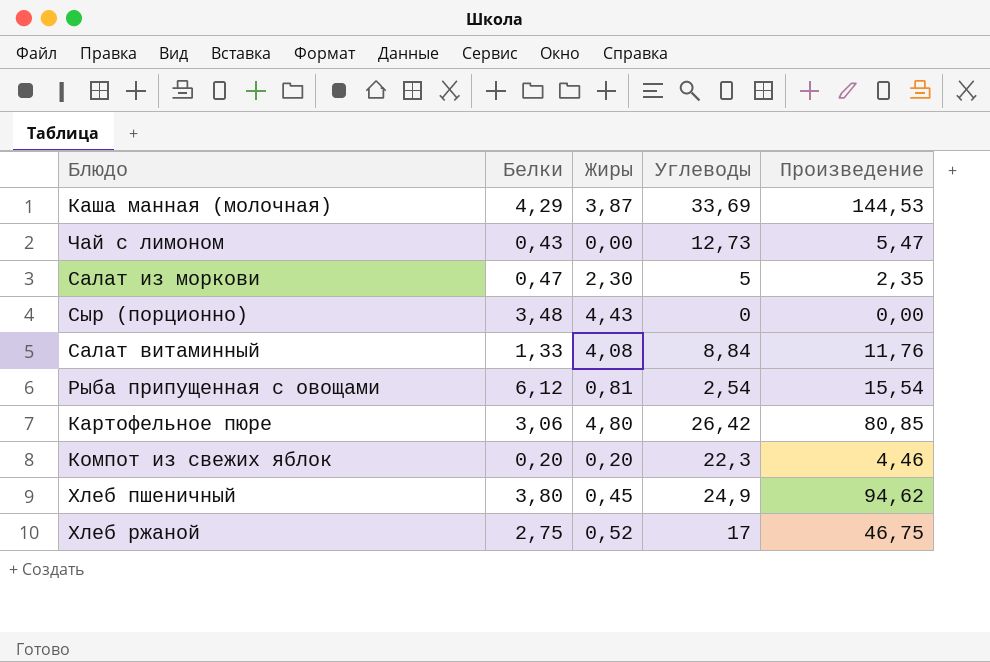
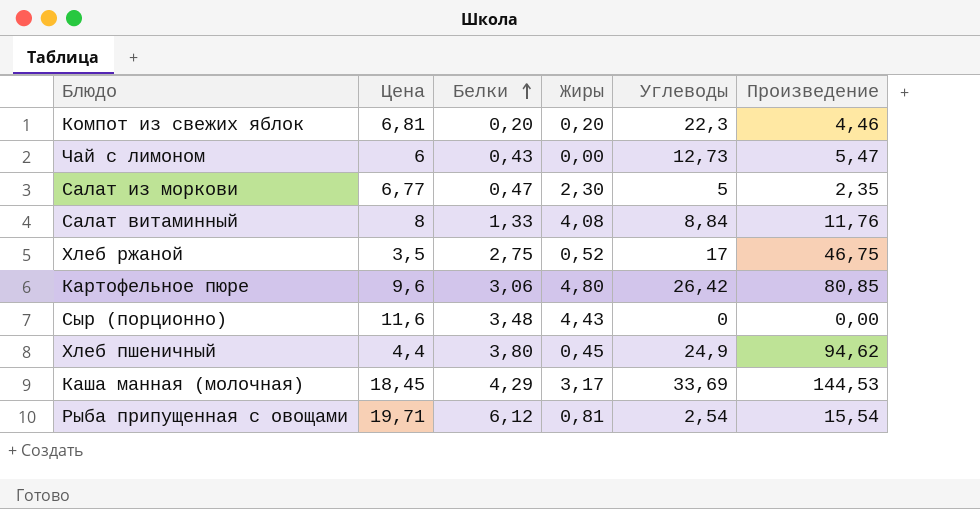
row order: none -> Белки ascending
column Цена | position: none -> 2
Каша манная (молочная) | Жиры: 3,87 -> 3,17

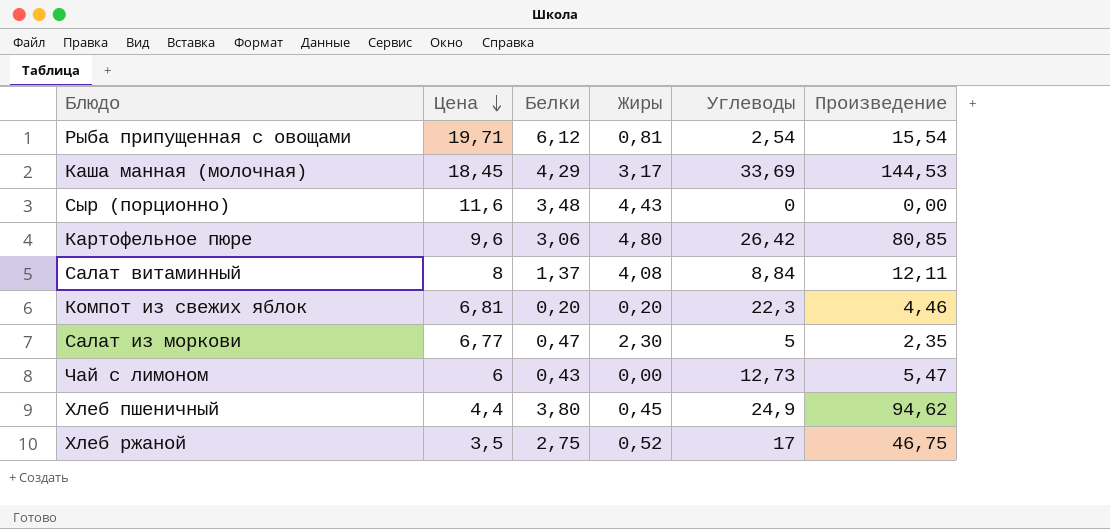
row order: Белки ascending -> Цена descending
Салат витаминный | Белки: 1,33 -> 1,37
Салат витаминный | Произведение: 11,76 -> 12,11

